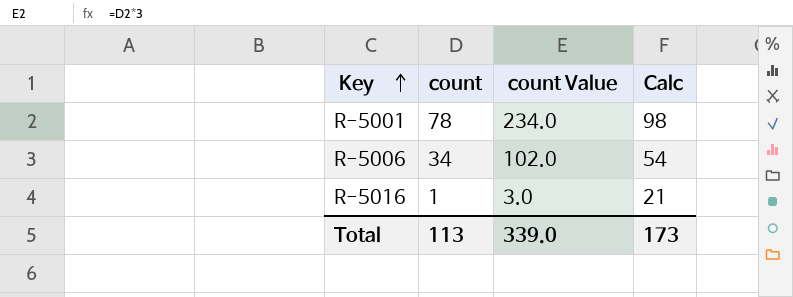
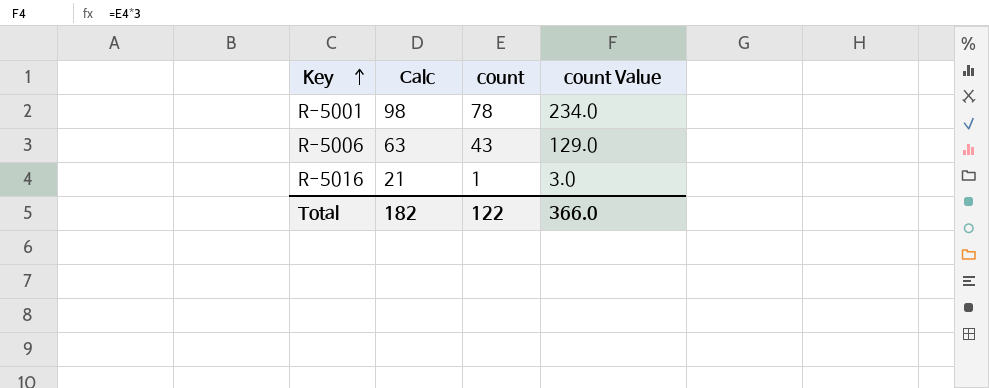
column Calc | position: 4 -> 2
R-5006 | Calc: 54 -> 63
R-5006 | count: 34 -> 43
R-5006 | count Value: 102.0 -> 129.0
Total | Calc: 173 -> 182
Total | count: 113 -> 122
Total | count Value: 339.0 -> 366.0

